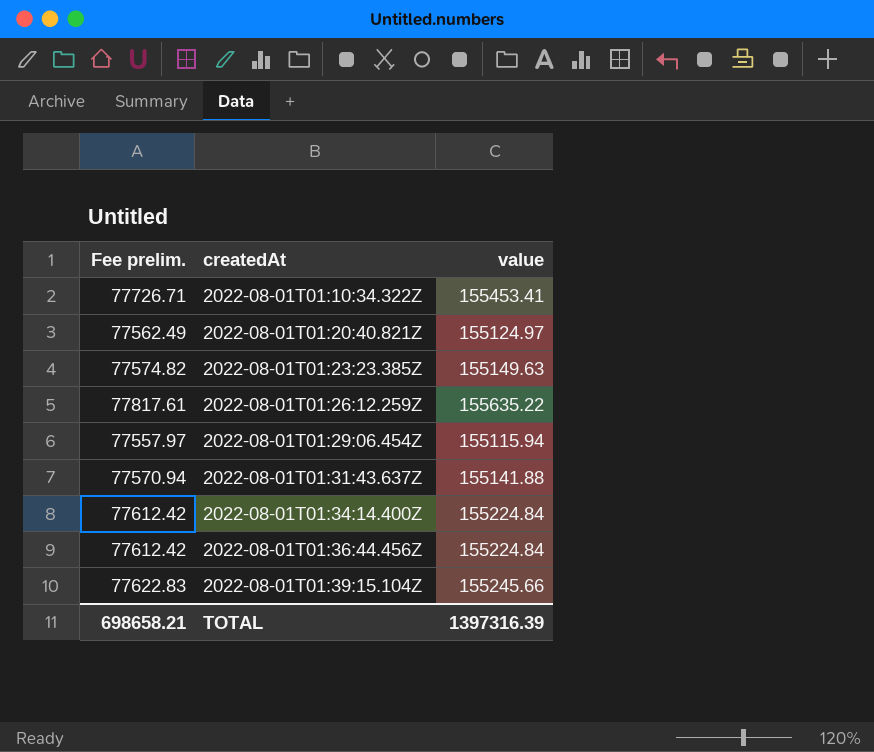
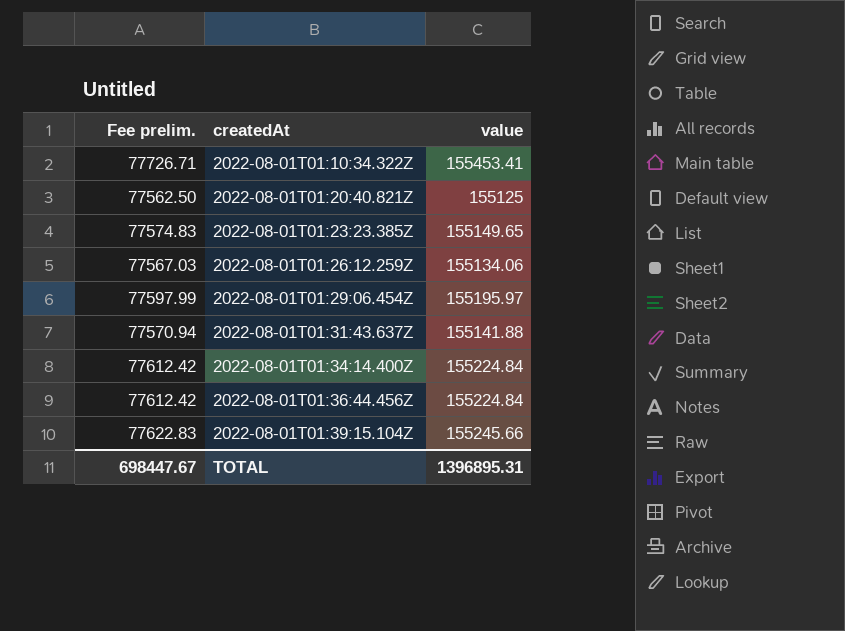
2022-08-01T01:20:40.821Z | Fee prelim.: 77562.49 -> 77562.50
2022-08-01T01:20:40.821Z | value: 155124.97 -> 155125
2022-08-01T01:23:23.385Z | Fee prelim.: 77574.82 -> 77574.83
2022-08-01T01:23:23.385Z | value: 155149.63 -> 155149.65
2022-08-01T01:26:12.259Z | Fee prelim.: 77817.61 -> 77567.03
2022-08-01T01:26:12.259Z | value: 155635.22 -> 155134.06
2022-08-01T01:29:06.454Z | Fee prelim.: 77557.97 -> 77597.99
2022-08-01T01:29:06.454Z | value: 155115.94 -> 155195.97
TOTAL | Fee prelim.: 698658.21 -> 698447.67
TOTAL | value: 1397316.39 -> 1396895.31

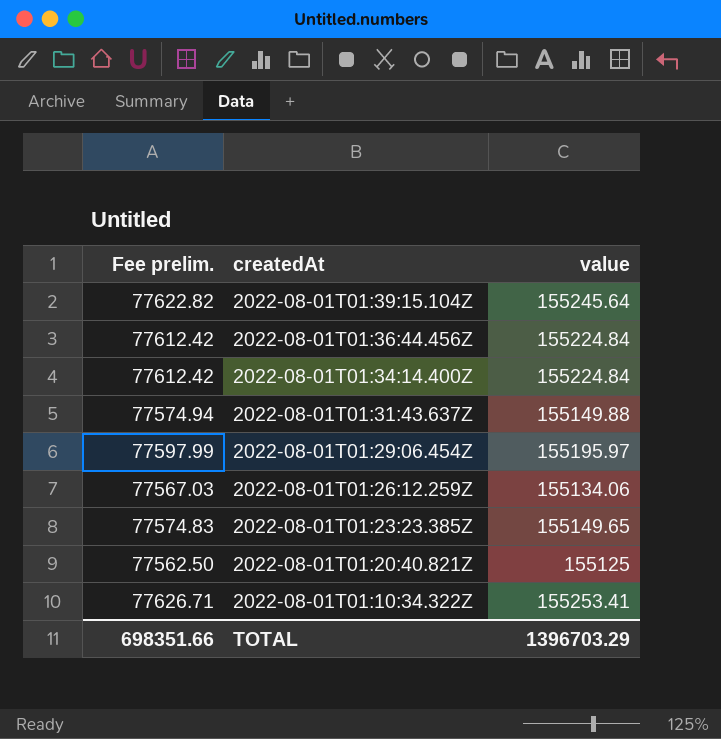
row order: createdAt ascending -> createdAt descending
2022-08-01T01:39:15.104Z | Fee prelim.: 77622.83 -> 77622.82
2022-08-01T01:39:15.104Z | value: 155245.66 -> 155245.64
2022-08-01T01:31:43.637Z | Fee prelim.: 77570.94 -> 77574.94
2022-08-01T01:31:43.637Z | value: 155141.88 -> 155149.88
2022-08-01T01:10:34.322Z | Fee prelim.: 77726.71 -> 77626.71
2022-08-01T01:10:34.322Z | value: 155453.41 -> 155253.41
TOTAL | Fee prelim.: 698447.67 -> 698351.66
TOTAL | value: 1396895.31 -> 1396703.29

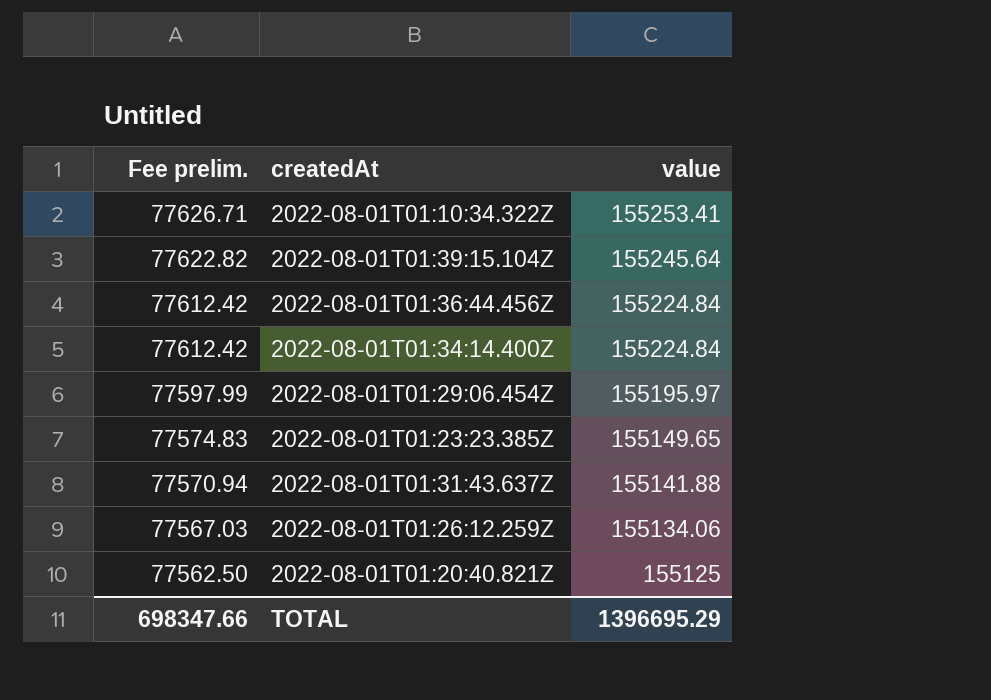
row order: createdAt descending -> Fee prelim. descending
2022-08-01T01:31:43.637Z | Fee prelim.: 77574.94 -> 77570.94
2022-08-01T01:31:43.637Z | value: 155149.88 -> 155141.88
TOTAL | Fee prelim.: 698351.66 -> 698347.66
TOTAL | value: 1396703.29 -> 1396695.29

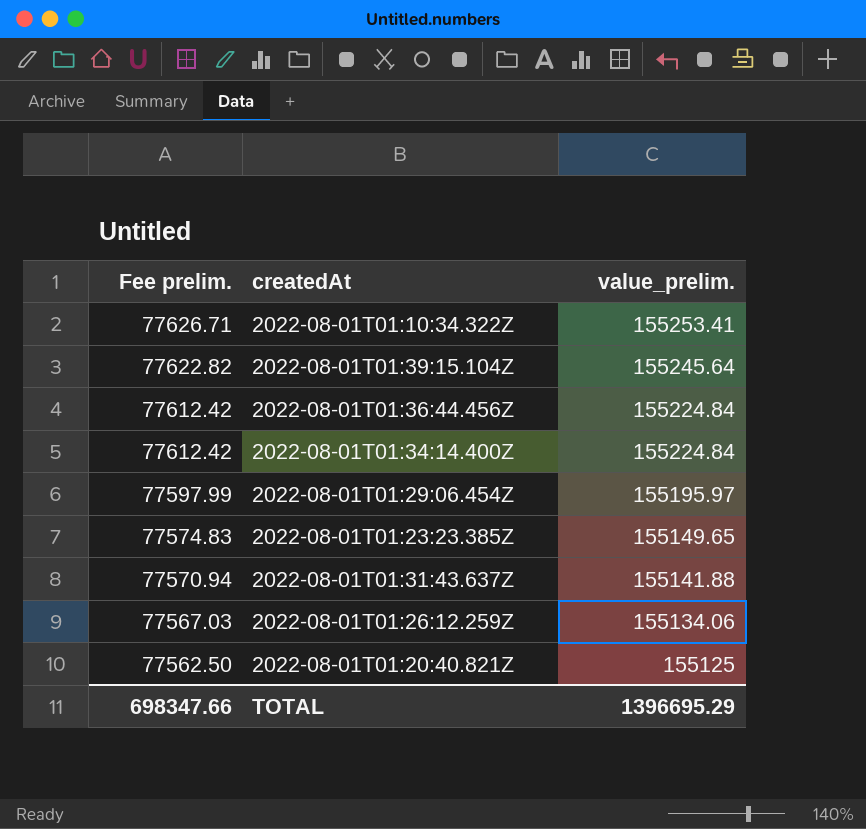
column name: value -> value_prelim.

